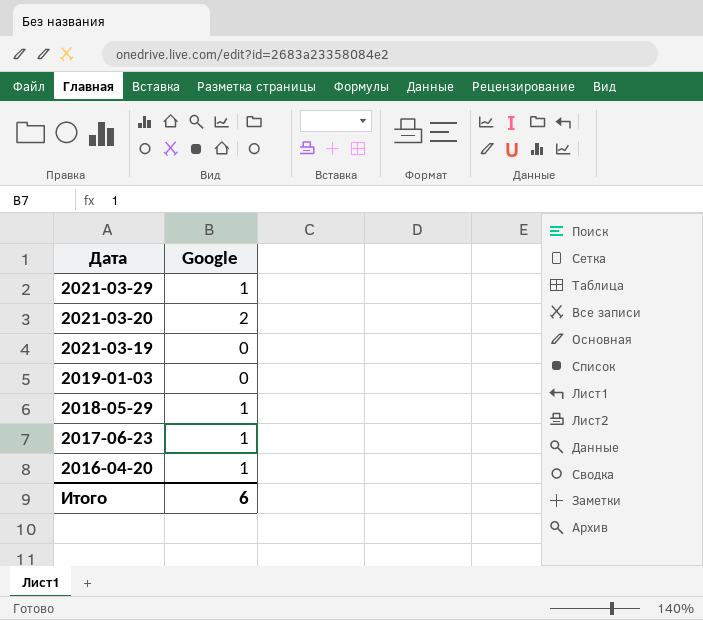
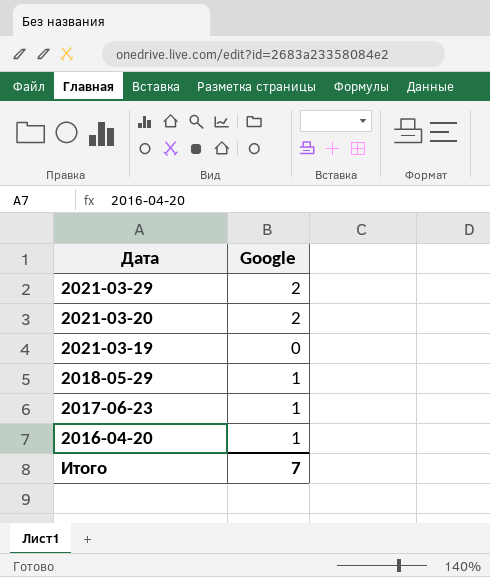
row 2019-01-03: 0 -> none
2021-03-29 | Google: 1 -> 2
Итого | Google: 6 -> 7

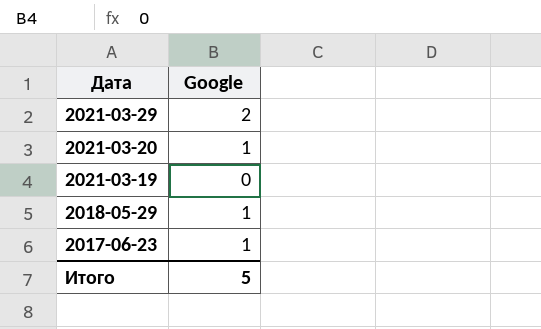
row 2016-04-20: 1 -> none
2021-03-20 | Google: 2 -> 1
Итого | Google: 7 -> 5

